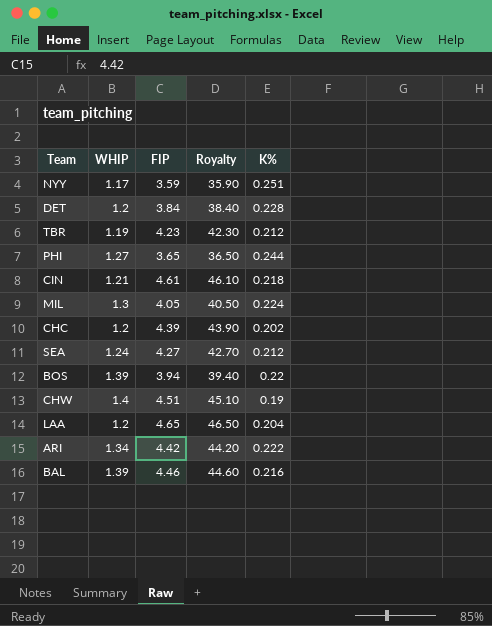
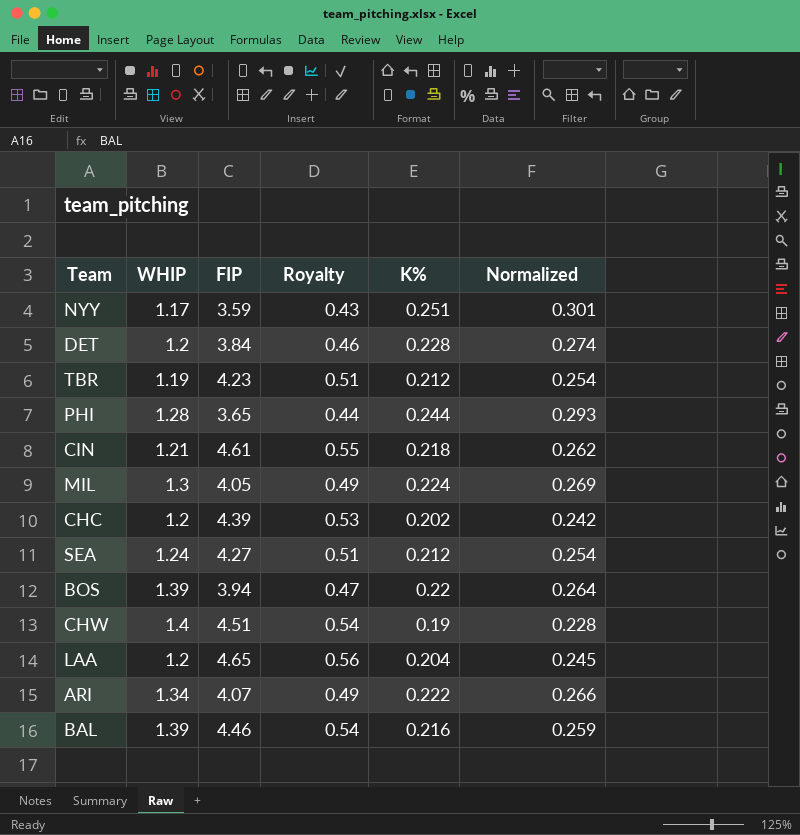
column Royalty | formula: [FIP] * 10 -> [FIP] * 0.12
column Normalized | formula: none -> [K%] * 1.2
PHI | WHIP: 1.27 -> 1.28
ARI | FIP: 4.42 -> 4.07

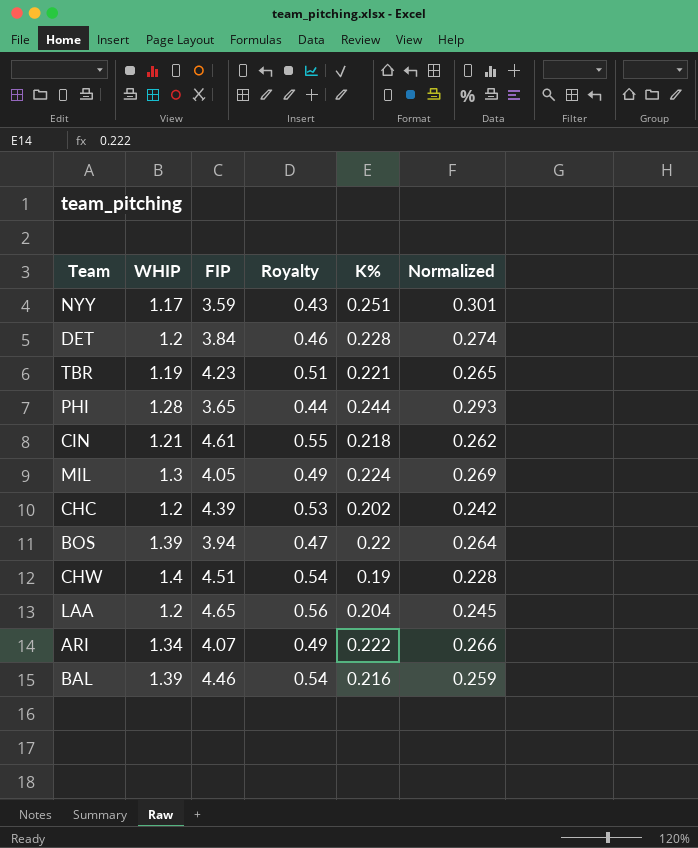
row SEA: 1.24 | 4.27 | 0.51 | 0.212 | 0.254 -> none
TBR | K%: 0.212 -> 0.221
TBR | Normalized: 0.254 -> 0.265

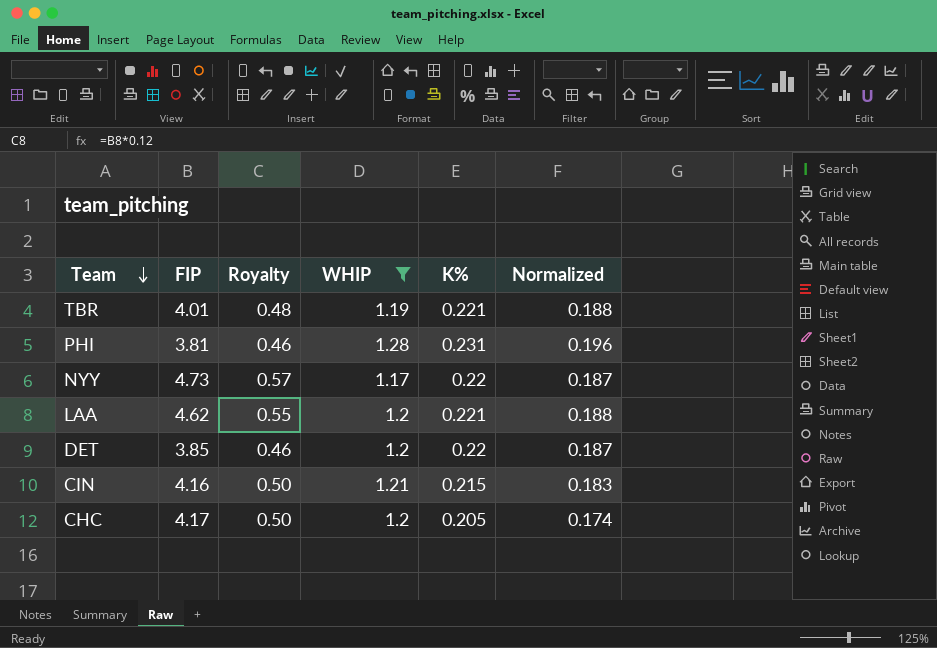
filter: none -> WHIP <= 1.28
row order: none -> Team descending
column WHIP | position: 2 -> 4
column Normalized | formula: [K%] * 1.2 -> [K%] * 0.85
TBR | FIP: 4.23 -> 4.01
TBR | Royalty: 0.51 -> 0.48
PHI | FIP: 3.65 -> 3.81
PHI | Royalty: 0.44 -> 0.46
PHI | K%: 0.244 -> 0.231
NYY | FIP: 3.59 -> 4.73
NYY | Royalty: 0.43 -> 0.57
NYY | K%: 0.251 -> 0.22
LAA | FIP: 4.65 -> 4.62
LAA | Royalty: 0.56 -> 0.55
LAA | K%: 0.204 -> 0.221
DET | FIP: 3.84 -> 3.85
DET | K%: 0.228 -> 0.22
CIN | FIP: 4.61 -> 4.16
CIN | Royalty: 0.55 -> 0.50
CIN | K%: 0.218 -> 0.215
CHC | FIP: 4.39 -> 4.17
CHC | Royalty: 0.53 -> 0.50
CHC | K%: 0.202 -> 0.205

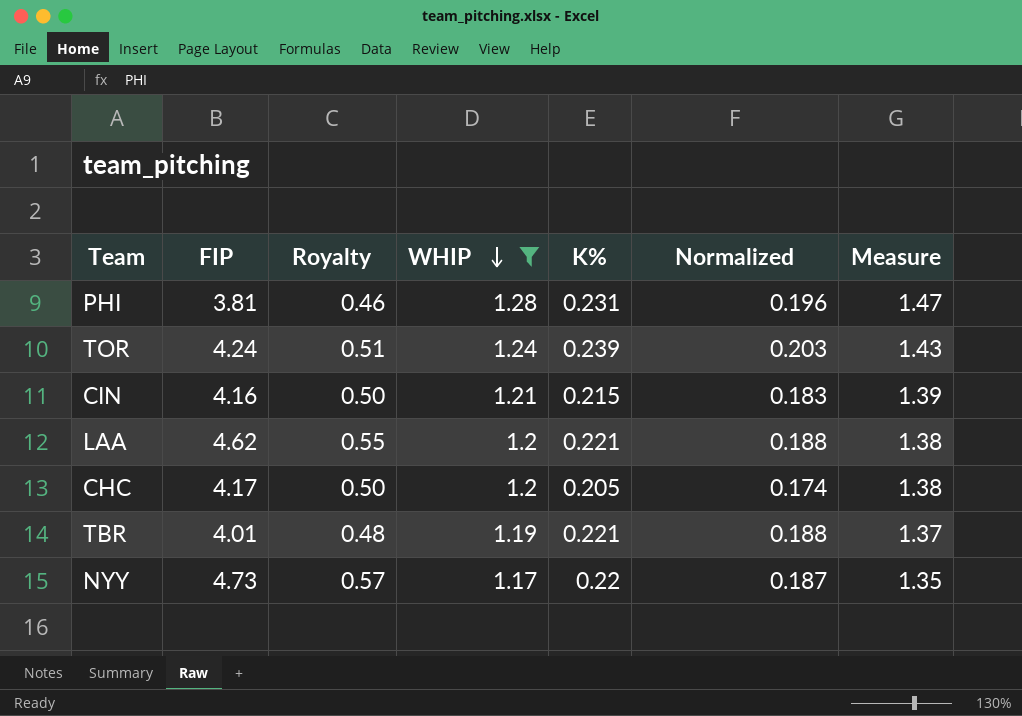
row order: Team descending -> WHIP descending
column Measure | formula: none -> [WHIP] * 1.15
row DET: 3.85 | 0.46 | 1.2 | 0.22 | 0.187 -> none
row TOR: none -> 4.24 | 0.51 | 1.24 | 0.239 | 0.203 | 1.43

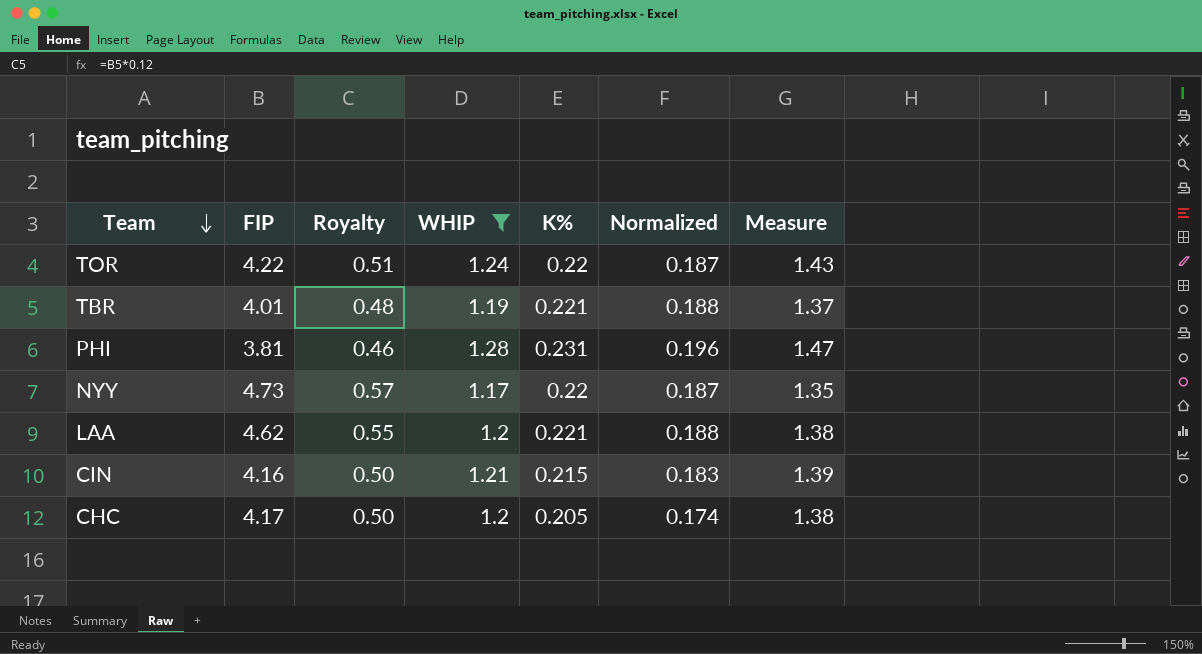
row order: WHIP descending -> Team descending
TOR | FIP: 4.24 -> 4.22
TOR | K%: 0.239 -> 0.22
TOR | Normalized: 0.203 -> 0.187

